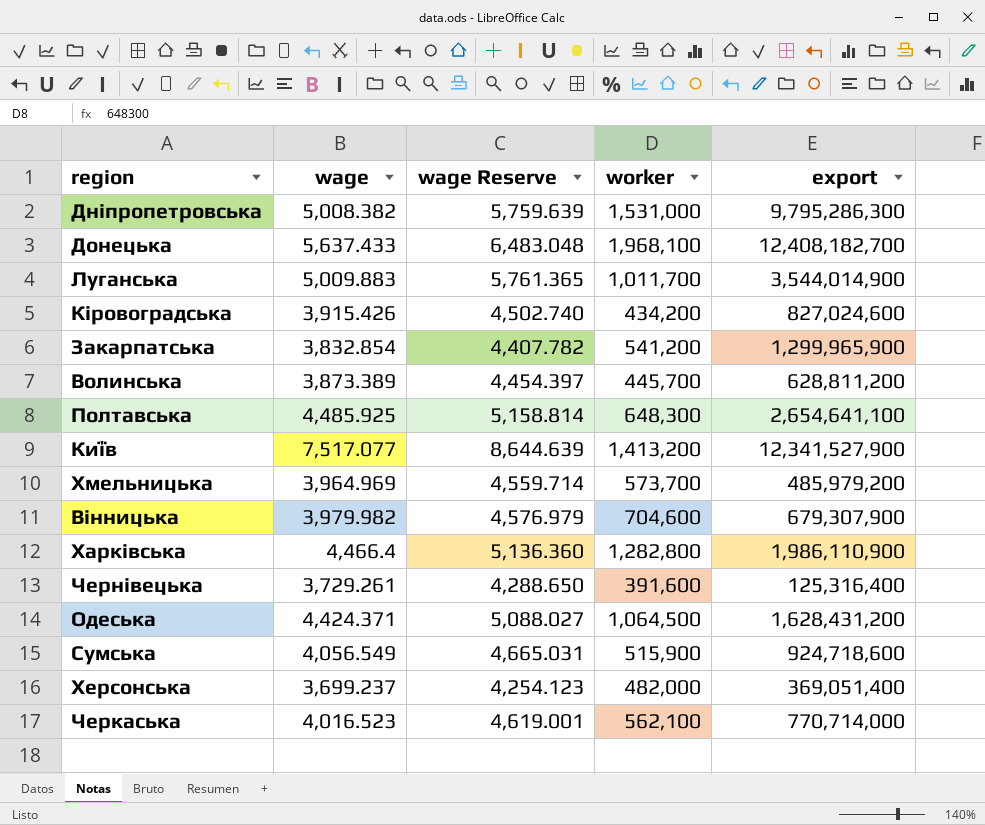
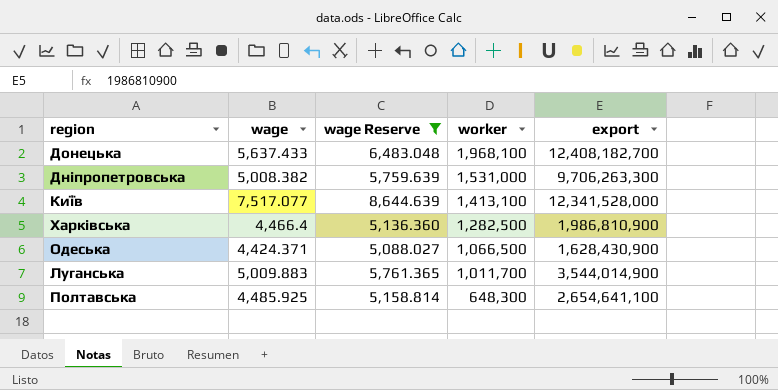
filter: none -> wage Reserve >= 5,088.027
row order: none -> worker descending
Дніпропетровська | export: 9,795,286,300 -> 9,706,263,300
Київ | worker: 1,413,200 -> 1,413,100
Київ | export: 12,341,527,900 -> 12,341,528,000
Харківська | worker: 1,282,800 -> 1,282,500
Харківська | export: 1,986,110,900 -> 1,986,810,900
Одеська | worker: 1,064,500 -> 1,066,500
Одеська | export: 1,628,431,200 -> 1,628,430,900

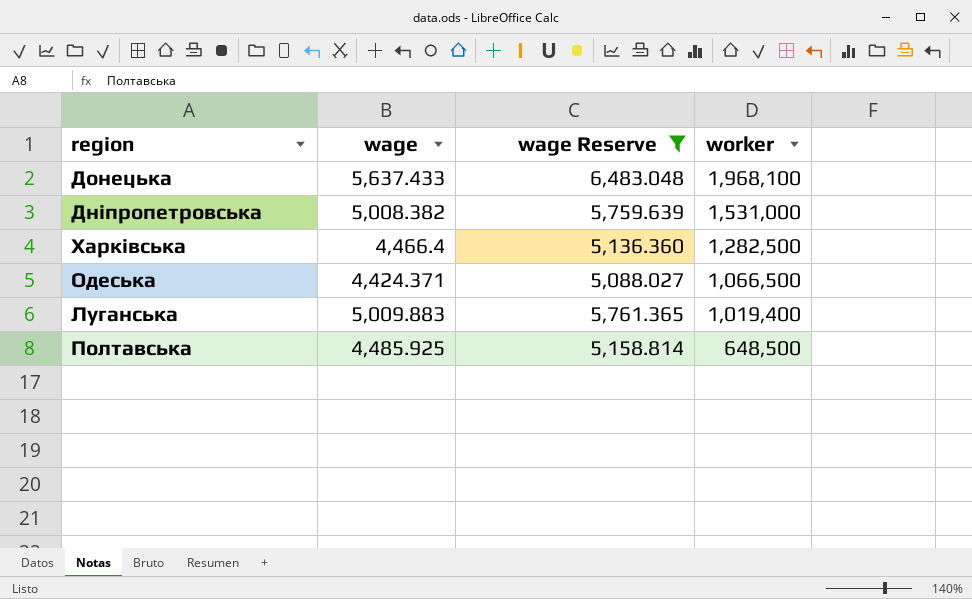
column export | position: 5 -> none
row Київ: 7,517.077 | 8,644.639 | 1,413,100 | 12,341,528,000 -> none
Луганська | worker: 1,011,700 -> 1,019,400
Полтавська | worker: 648,300 -> 648,500

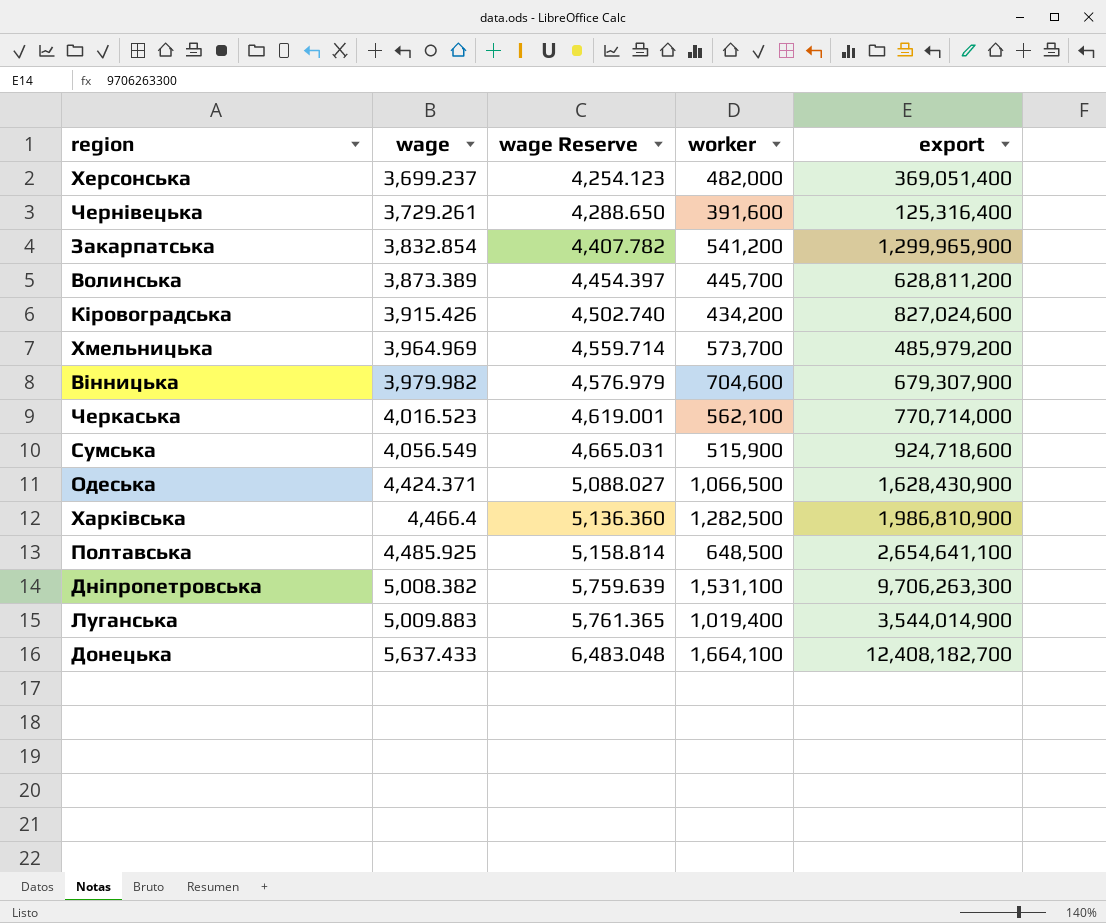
filter: wage Reserve >= 5,088.027 -> none
row order: worker descending -> wage ascending
column export | position: none -> 5
Дніпропетровська | worker: 1,531,000 -> 1,531,100
Донецька | worker: 1,968,100 -> 1,664,100

